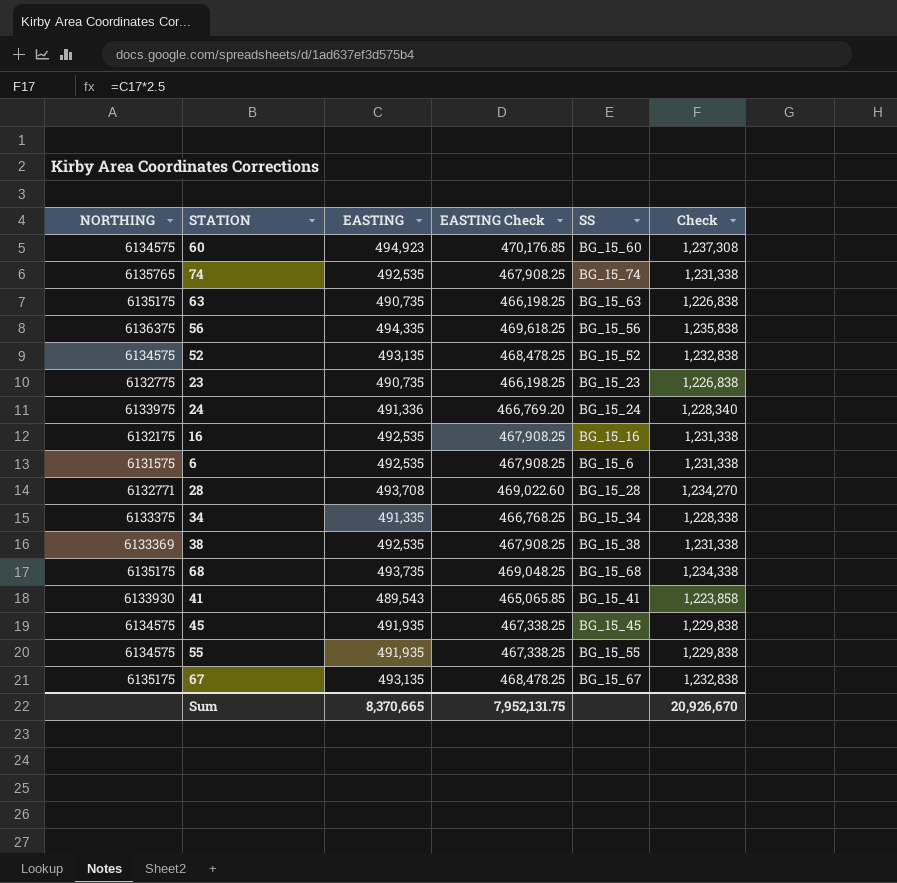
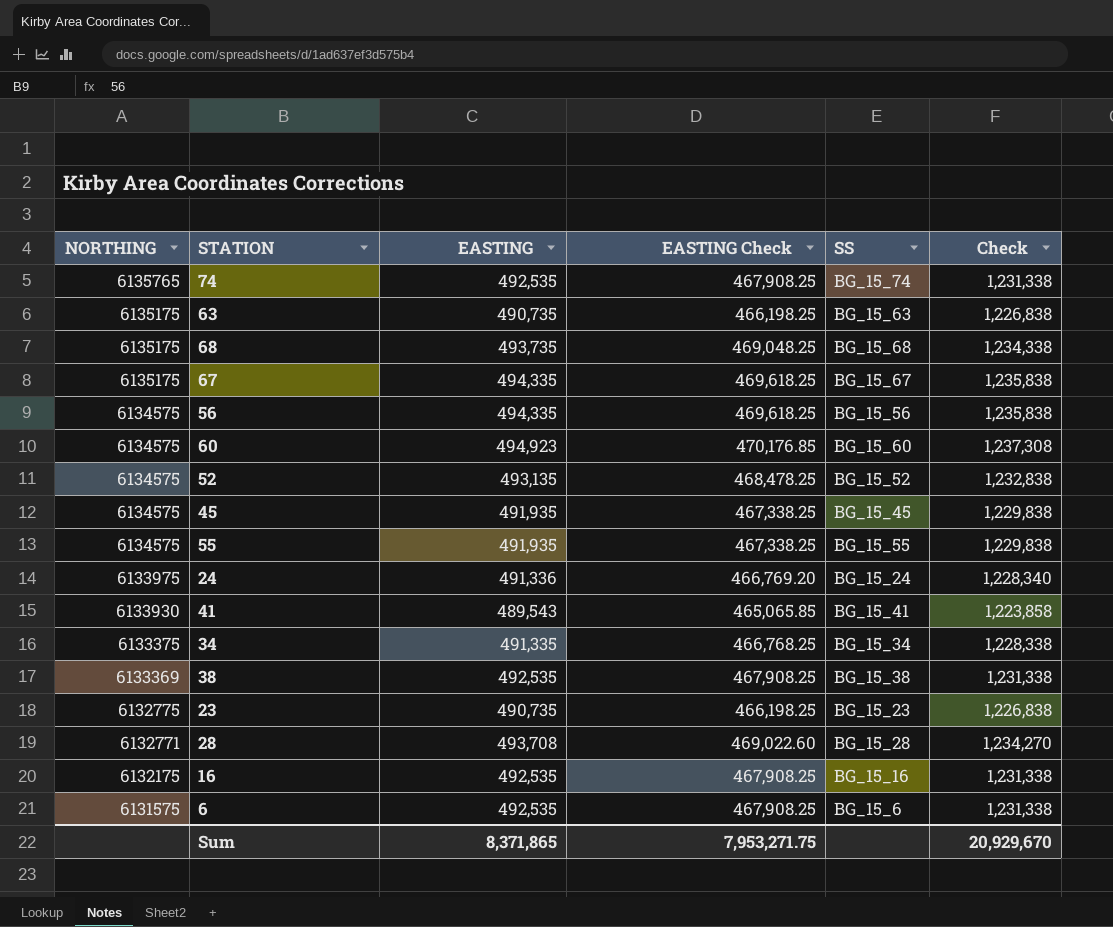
row order: none -> NORTHING descending
67 | EASTING: 493,135 -> 494,335
67 | EASTING Check: 468,478.25 -> 469,618.25
67 | Check: 1,232,838 -> 1,235,838
56 | NORTHING: 6136375 -> 6134575
Sum | EASTING: 8,370,665 -> 8,371,865
Sum | EASTING Check: 7,952,131.75 -> 7,953,271.75
Sum | Check: 20,926,670 -> 20,929,670

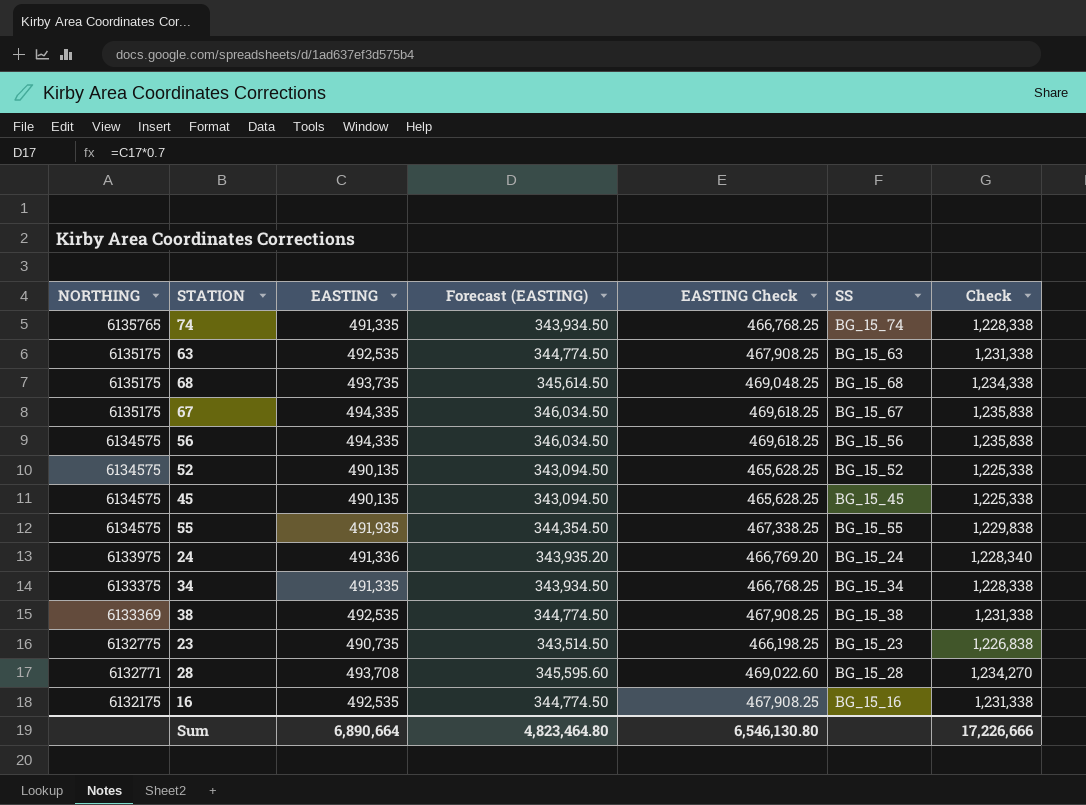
column Forecast (EASTING) | formula: none -> [EASTING] * 0.7
row 60: 6134575 | 494,923 | 470,176.85 | BG_15_60 | 1,237,308 -> none
row 41: 6133930 | 489,543 | 465,065.85 | BG_15_41 | 1,223,858 -> none
row 6: 6131575 | 492,535 | 467,908.25 | BG_15_6 | 1,231,338 -> none
74 | EASTING: 492,535 -> 491,335
74 | EASTING Check: 467,908.25 -> 466,768.25
74 | Check: 1,231,338 -> 1,228,338
63 | EASTING: 490,735 -> 492,535
63 | EASTING Check: 466,198.25 -> 467,908.25
63 | Check: 1,226,838 -> 1,231,338
52 | EASTING: 493,135 -> 490,135
52 | EASTING Check: 468,478.25 -> 465,628.25
52 | Check: 1,232,838 -> 1,225,338
45 | EASTING: 491,935 -> 490,135
45 | EASTING Check: 467,338.25 -> 465,628.25
45 | Check: 1,229,838 -> 1,225,338
Sum | EASTING: 8,371,865 -> 6,890,664
Sum | EASTING Check: 7,953,271.75 -> 6,546,130.80
Sum | Check: 20,929,670 -> 17,226,666

